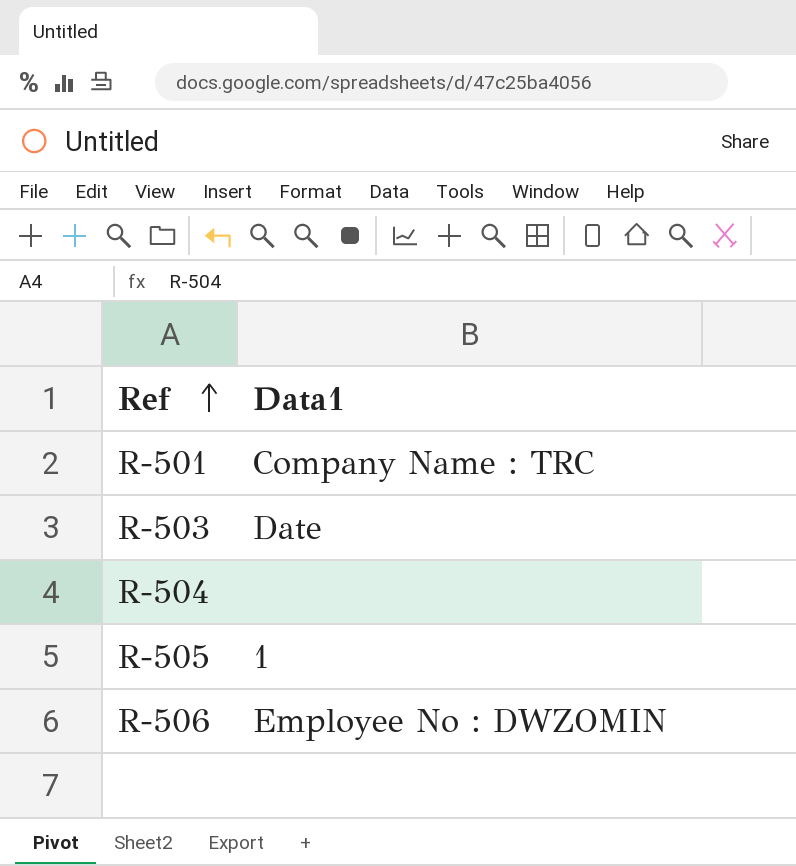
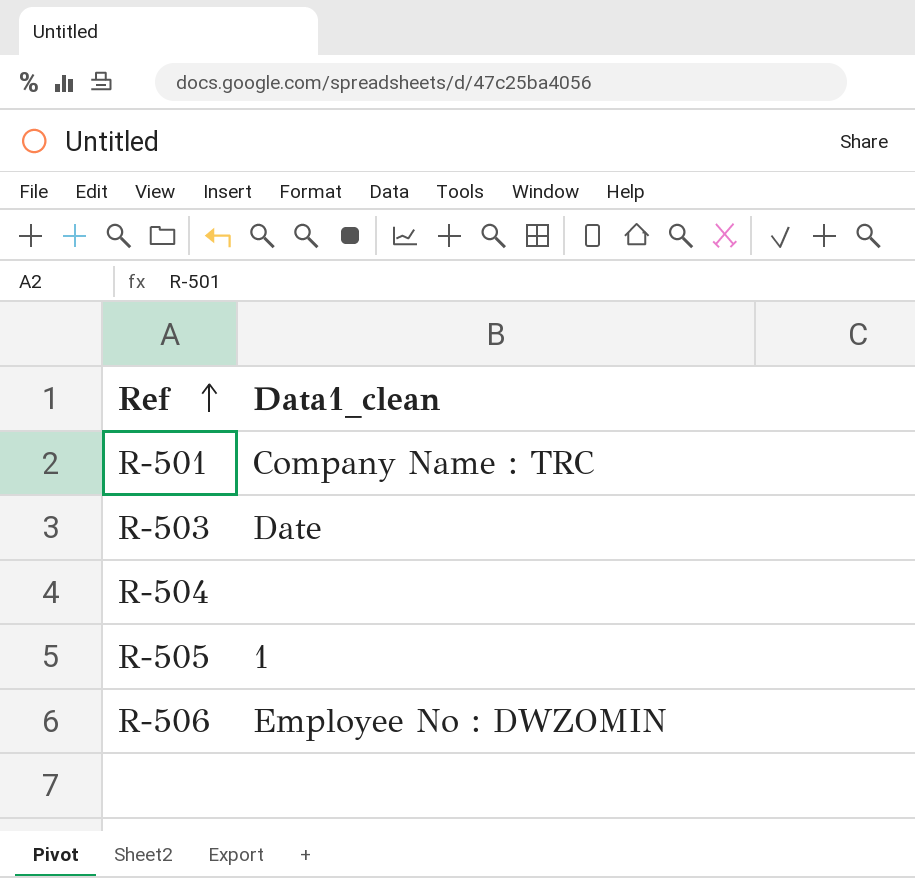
column name: Data1 -> Data1_clean

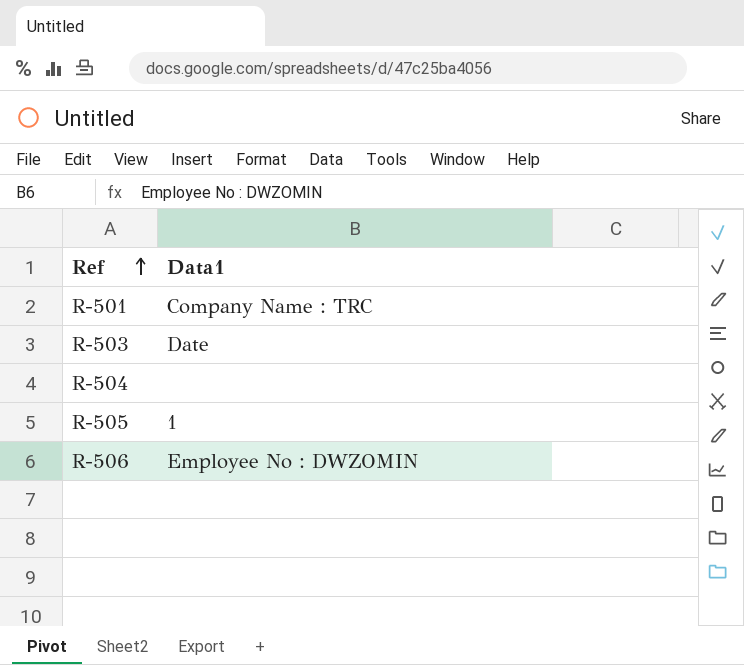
column name: Data1_clean -> Data1

